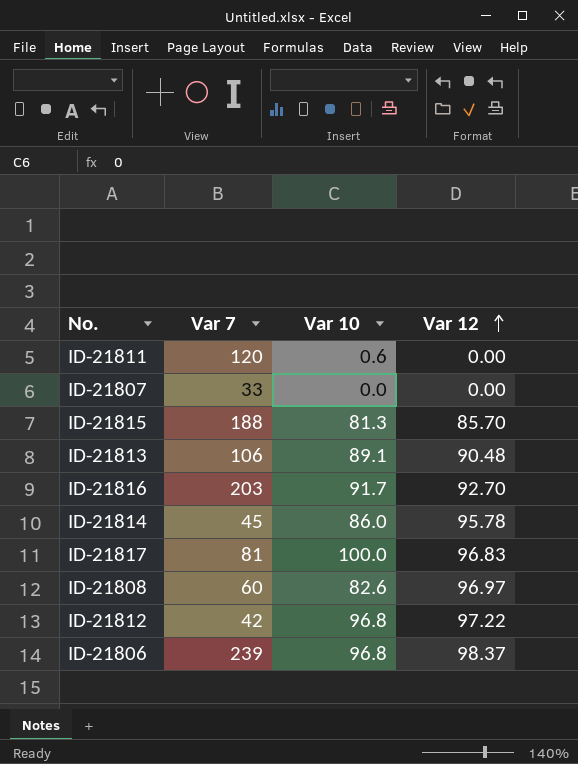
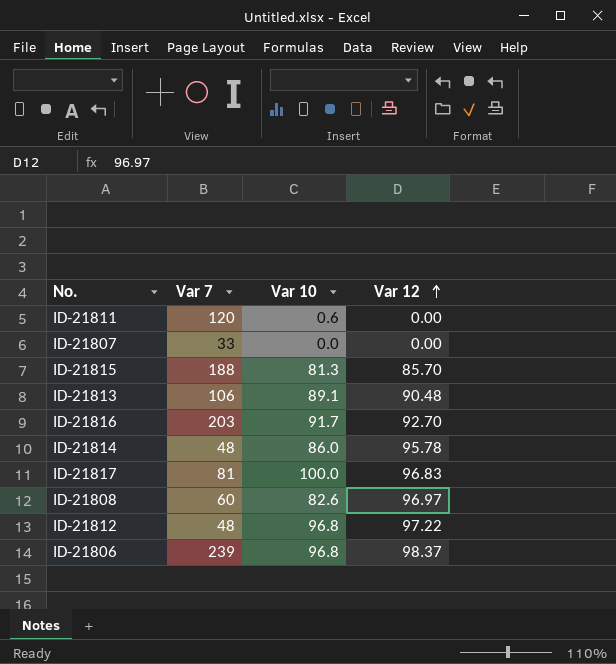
ID-21814 | Var 7: 45 -> 48
ID-21812 | Var 7: 42 -> 48

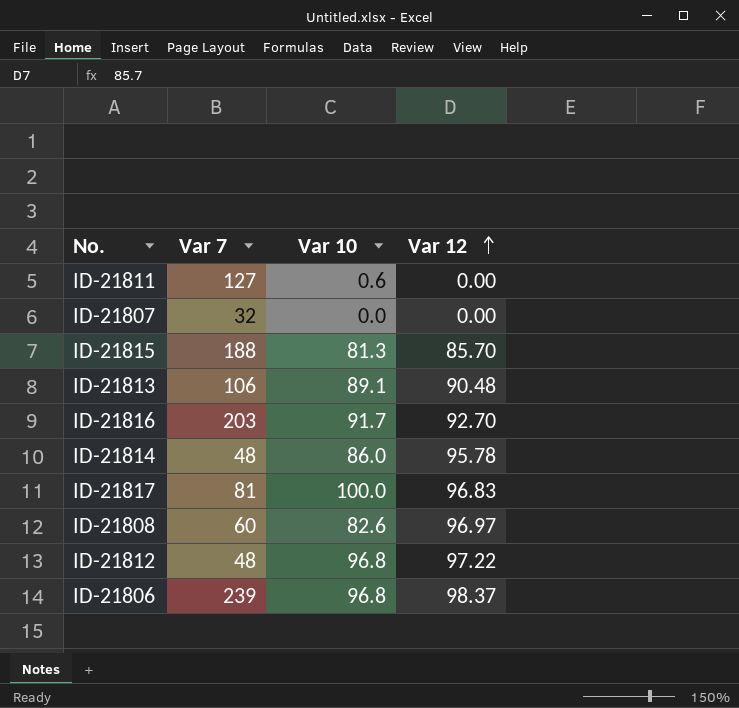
ID-21811 | Var 7: 120 -> 127
ID-21807 | Var 7: 33 -> 32

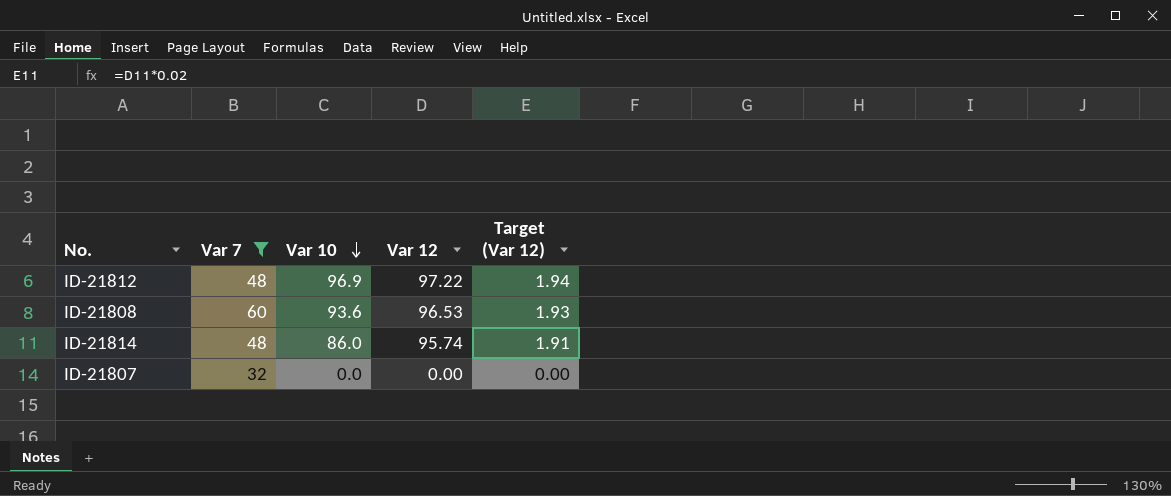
filter: none -> Var 7 <= 60
row order: Var 12 ascending -> Var 10 descending
column Target (Var 12) | formula: none -> [Var 12] * 0.02
ID-21812 | Var 10: 96.8 -> 96.9
ID-21808 | Var 10: 82.6 -> 93.6
ID-21808 | Var 12: 96.97 -> 96.53
ID-21814 | Var 12: 95.78 -> 95.74

